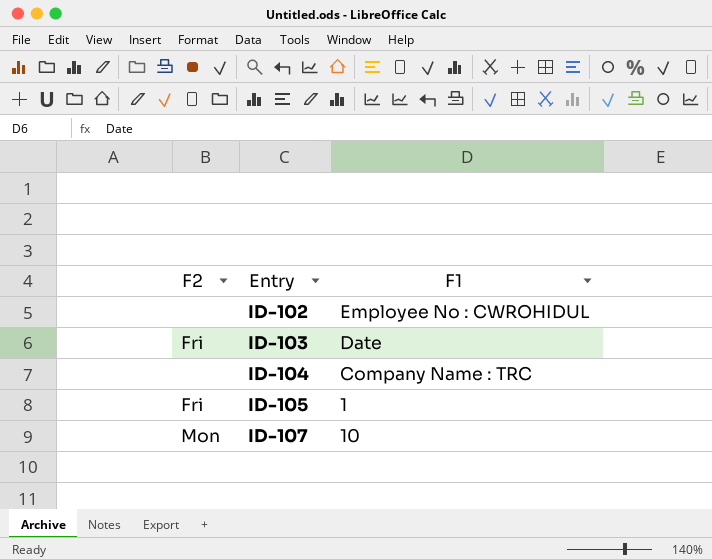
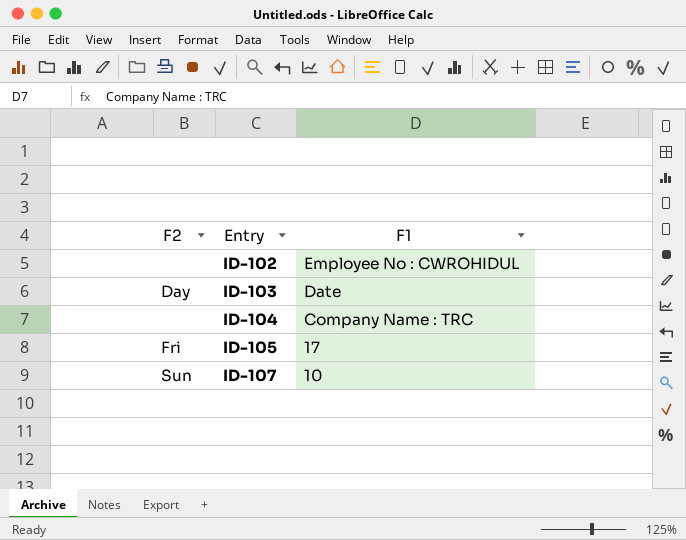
ID-103 | F2: Fri -> Day
ID-105 | F1: 1 -> 17
ID-107 | F2: Mon -> Sun

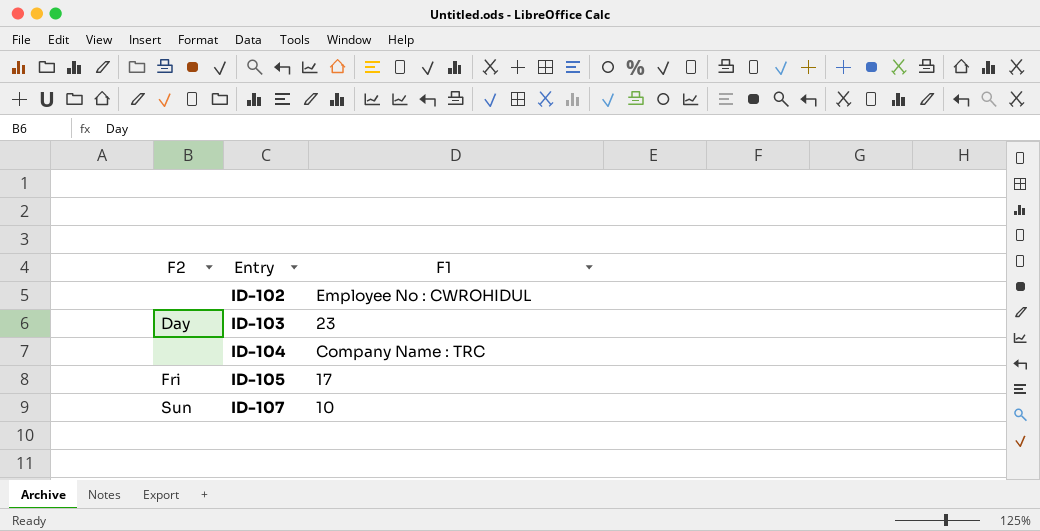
ID-103 | F1: Date -> 23

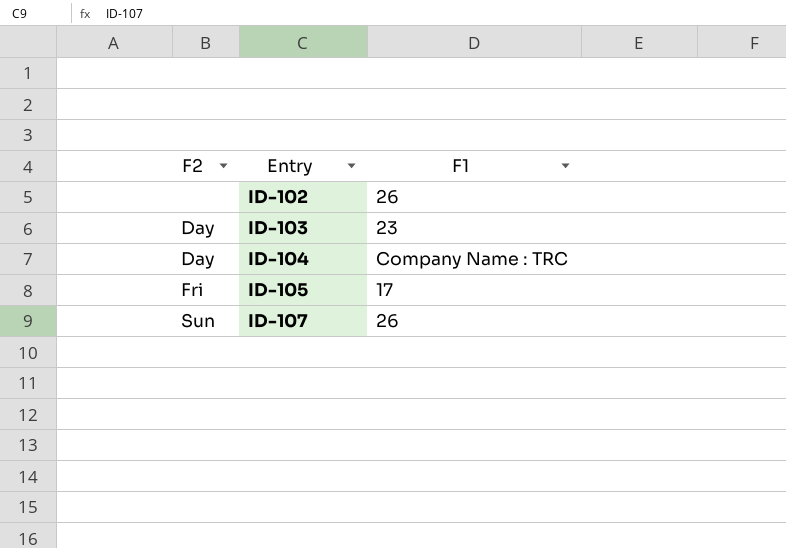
ID-102 | F1: Employee No : CWROHIDUL -> 26
ID-104 | F2: none -> Day
ID-107 | F1: 10 -> 26

